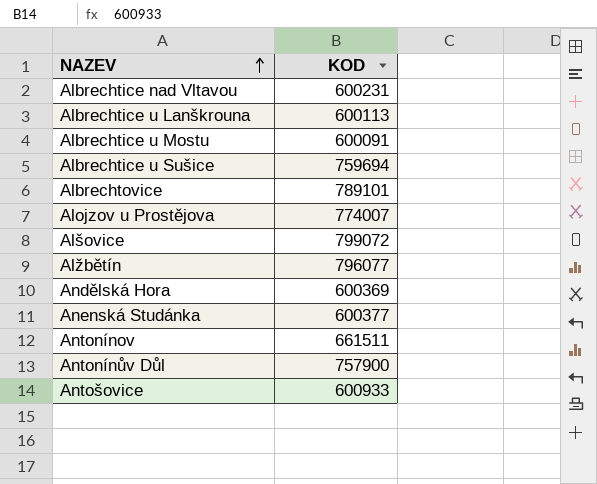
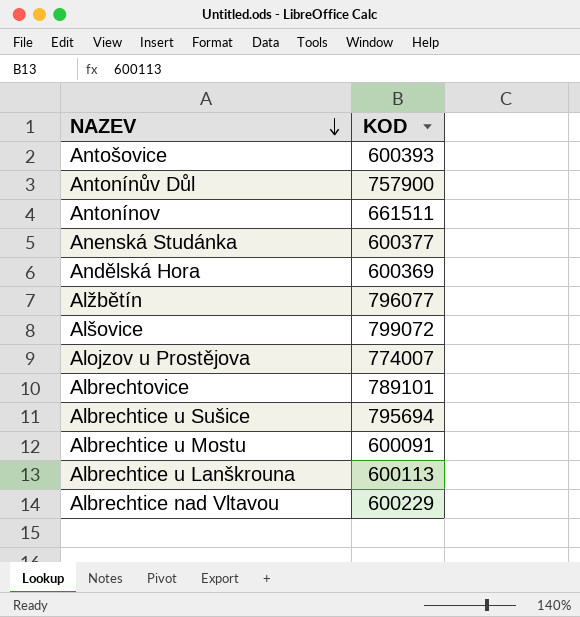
row order: NAZEV ascending -> NAZEV descending
Antošovice | KOD: 600933 -> 600393
Albrechtice u Sušice | KOD: 759694 -> 795694
Albrechtice nad Vltavou | KOD: 600231 -> 600229

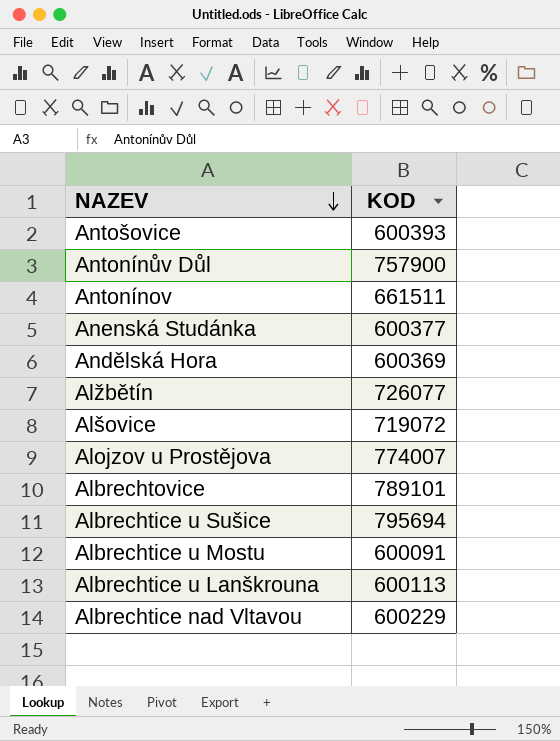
Alžbětín | KOD: 796077 -> 726077
Alšovice | KOD: 799072 -> 719072

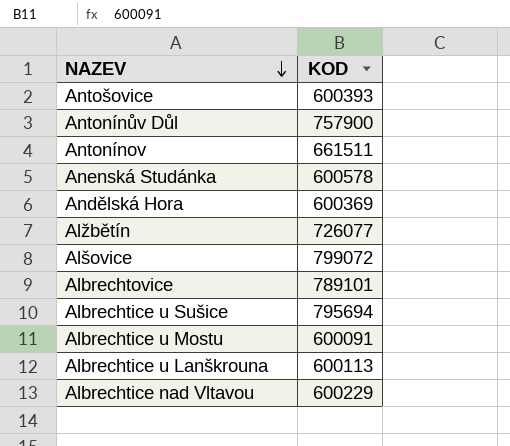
row Alojzov u Prostějova: 774007 -> none
Anenská Studánka | KOD: 600377 -> 600578
Alšovice | KOD: 719072 -> 799072

